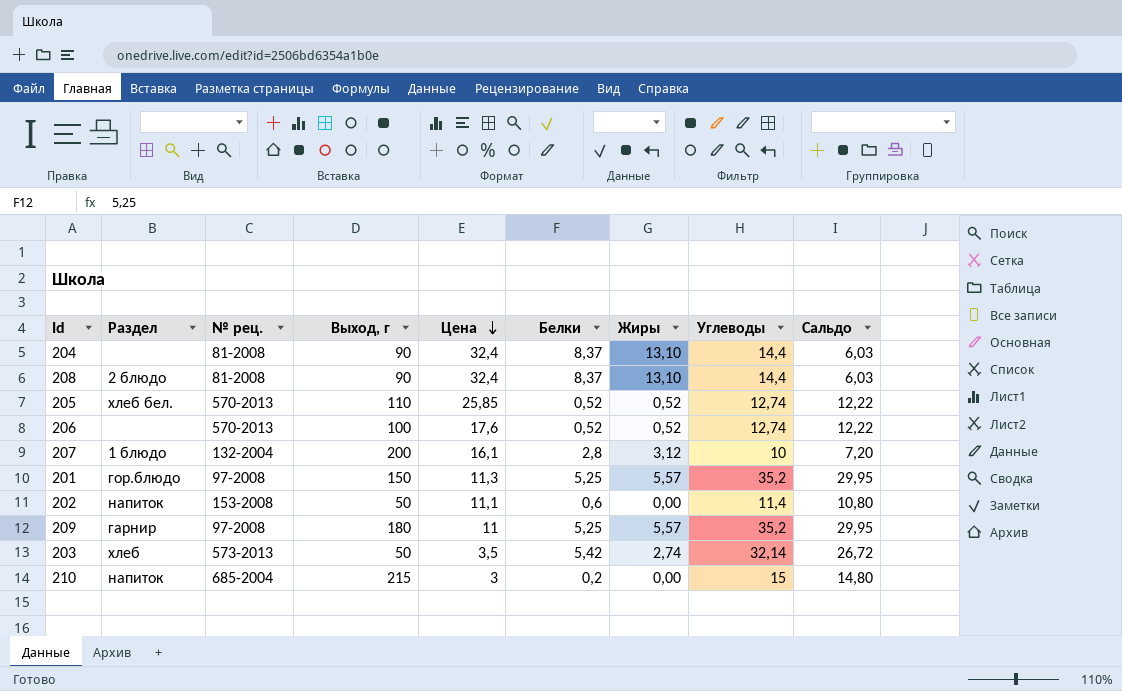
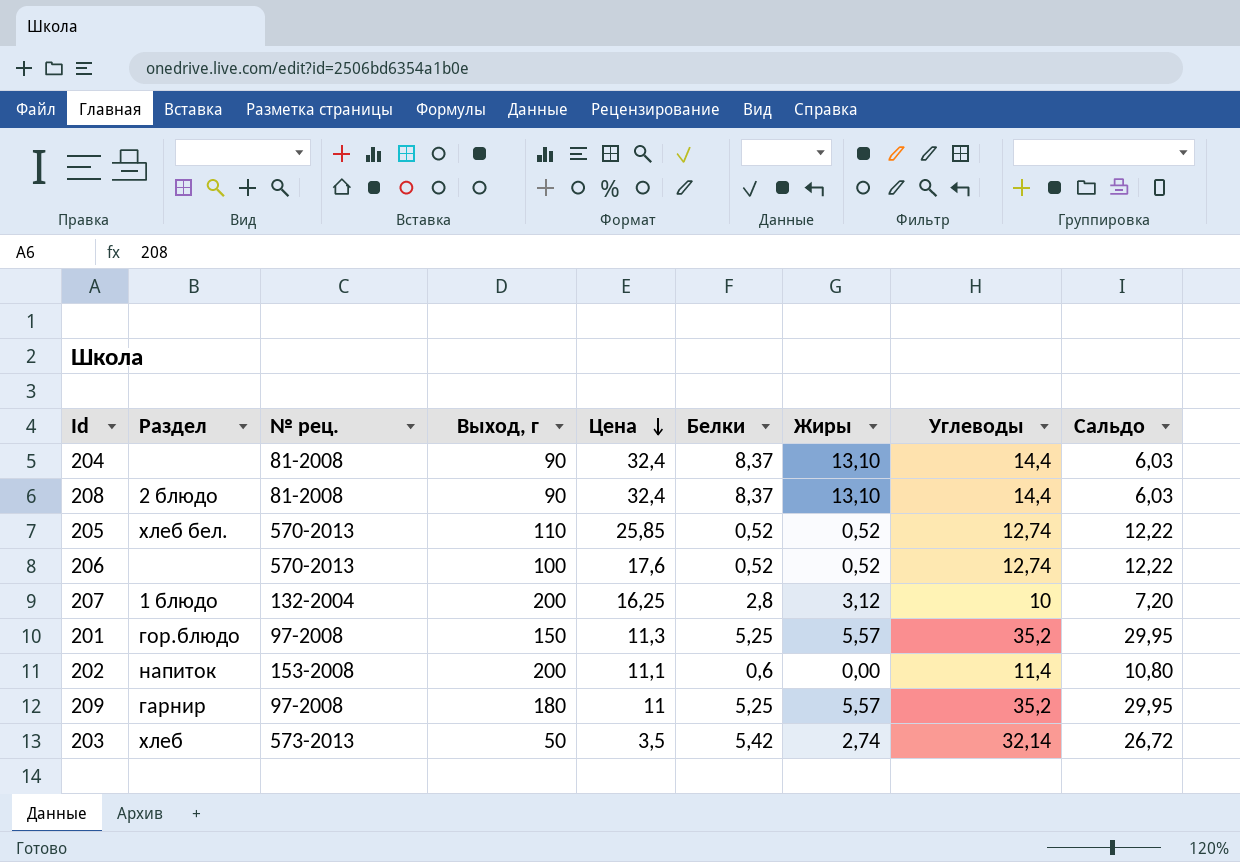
row 210: напиток | 685-2004 | 215 | 3 | 0,2 | 0,00 | 15 | 14,80 -> none
207 | Цена: 16,1 -> 16,25
202 | Выход, г: 50 -> 200

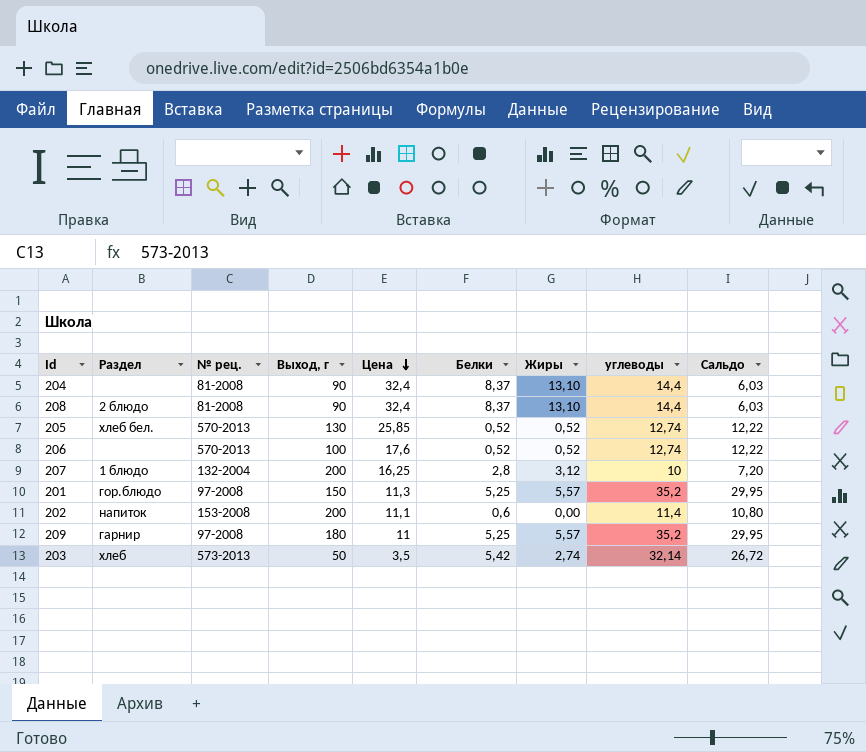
column name: Углеводы -> углеводы
205 | Выход, г: 110 -> 130

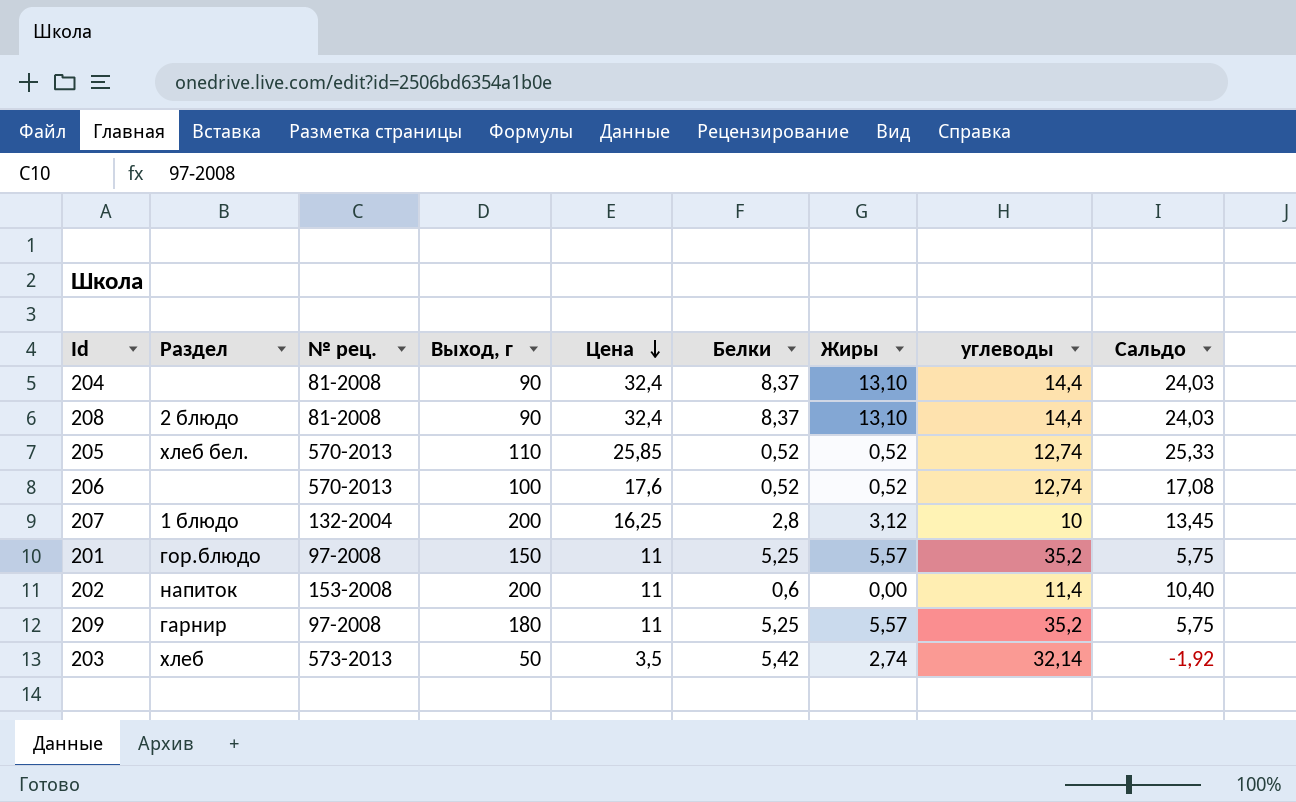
column Сальдо | formula: [углеводы] - [Белки] -> [Цена] - [Белки]
205 | Выход, г: 130 -> 110
201 | Цена: 11,3 -> 11
202 | Цена: 11,1 -> 11

